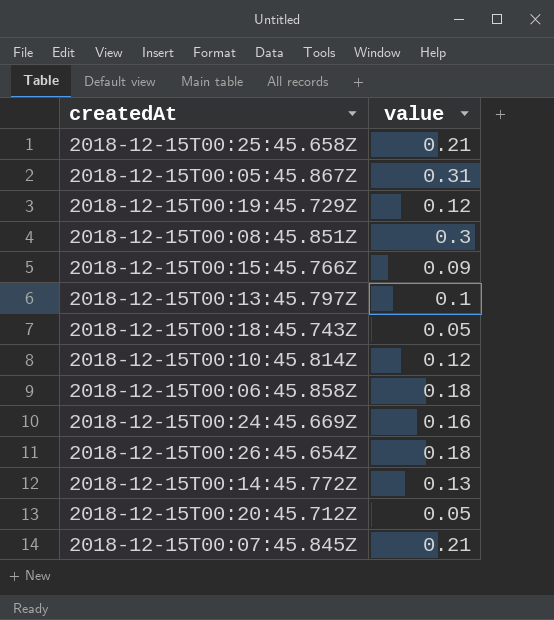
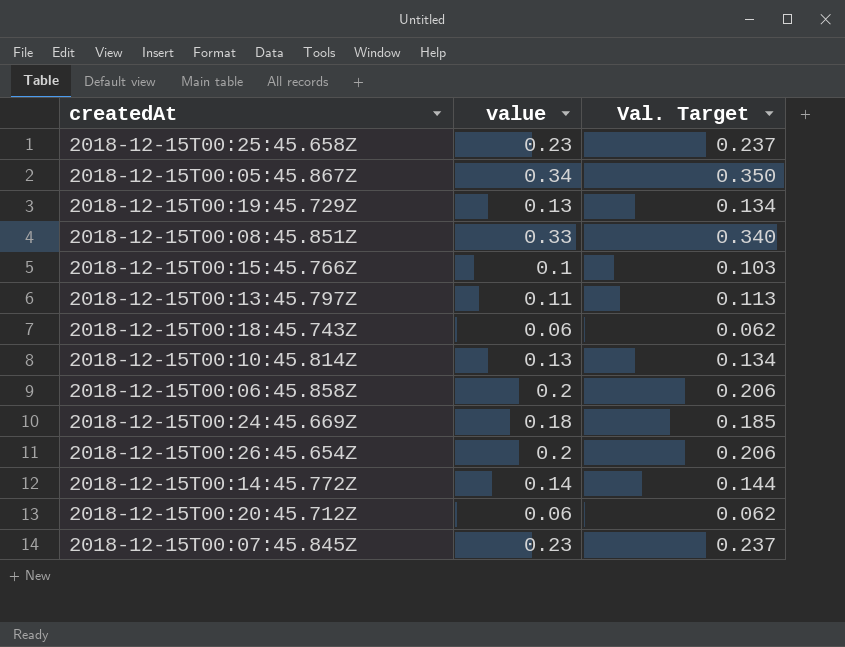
column Val. Target | formula: none -> [value] * 1.03
2018-12-15T00:25:45.658Z | value: 0.21 -> 0.23
2018-12-15T00:05:45.867Z | value: 0.31 -> 0.34
2018-12-15T00:19:45.729Z | value: 0.12 -> 0.13
2018-12-15T00:08:45.851Z | value: 0.3 -> 0.33
2018-12-15T00:15:45.766Z | value: 0.09 -> 0.1
2018-12-15T00:13:45.797Z | value: 0.1 -> 0.11
2018-12-15T00:18:45.743Z | value: 0.05 -> 0.06
2018-12-15T00:10:45.814Z | value: 0.12 -> 0.13
2018-12-15T00:06:45.858Z | value: 0.18 -> 0.2
2018-12-15T00:24:45.669Z | value: 0.16 -> 0.18
2018-12-15T00:26:45.654Z | value: 0.18 -> 0.2
2018-12-15T00:14:45.772Z | value: 0.13 -> 0.14
2018-12-15T00:20:45.712Z | value: 0.05 -> 0.06
2018-12-15T00:07:45.845Z | value: 0.21 -> 0.23

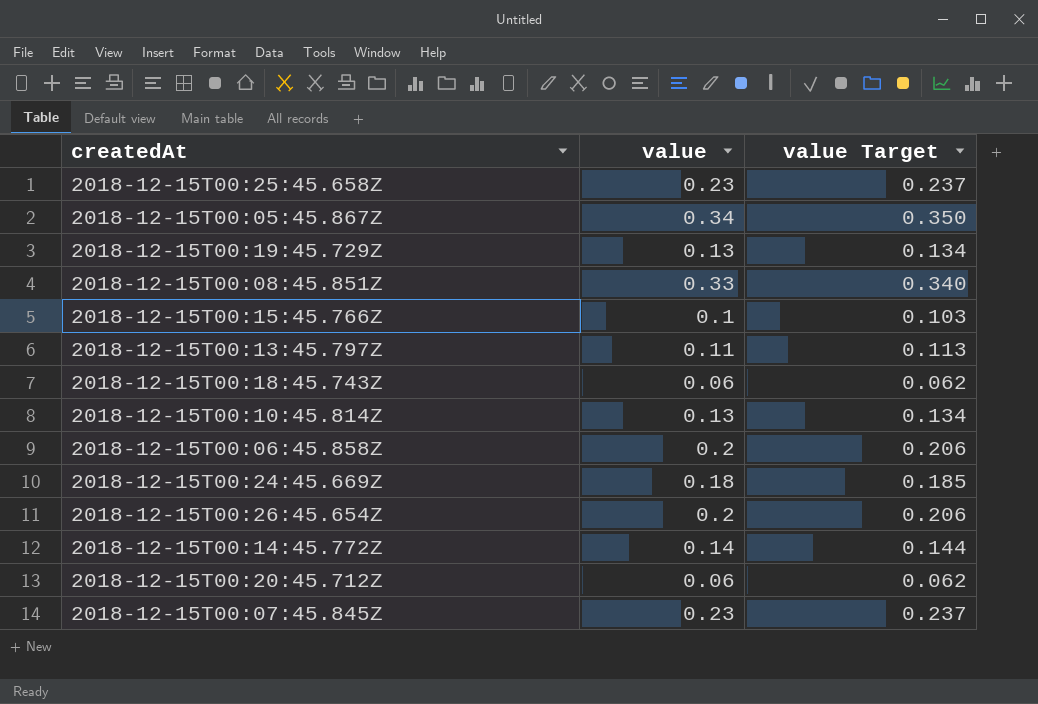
column name: Val. Target -> value Target

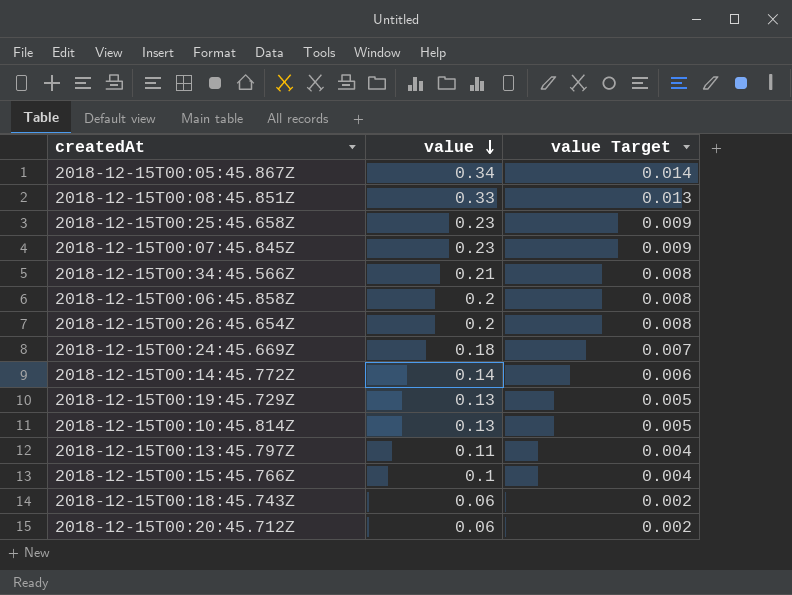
row order: none -> value descending
column value Target | formula: [value] * 1.03 -> [value] * 0.04
row 2018-12-15T00:34:45.566Z: none -> 0.21 | 0.008

